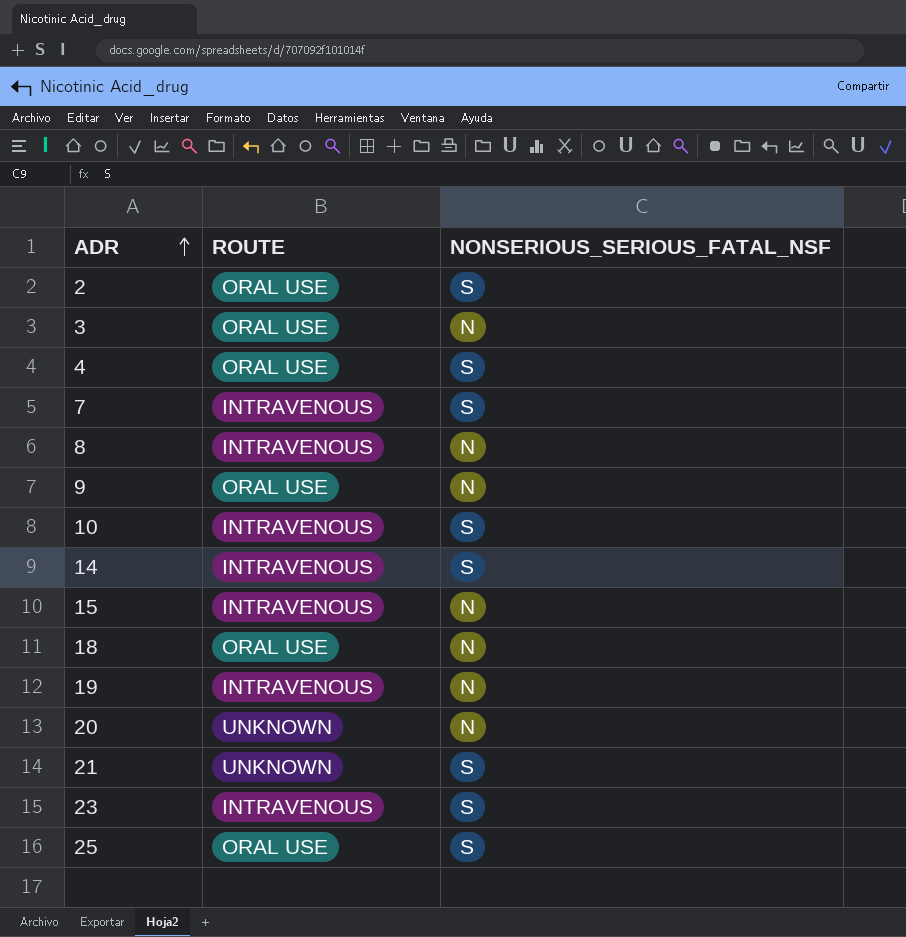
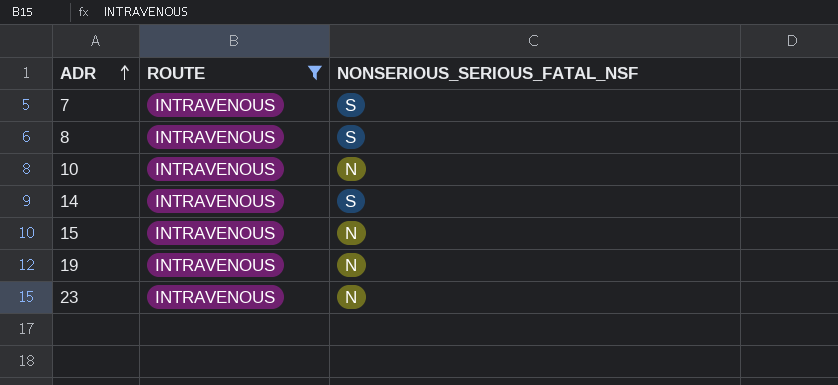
filter: none -> ROUTE = INTRAVENOUS
8 | NONSERIOUS_SERIOUS_FATAL_NSF: N -> S
10 | NONSERIOUS_SERIOUS_FATAL_NSF: S -> N
23 | NONSERIOUS_SERIOUS_FATAL_NSF: S -> N

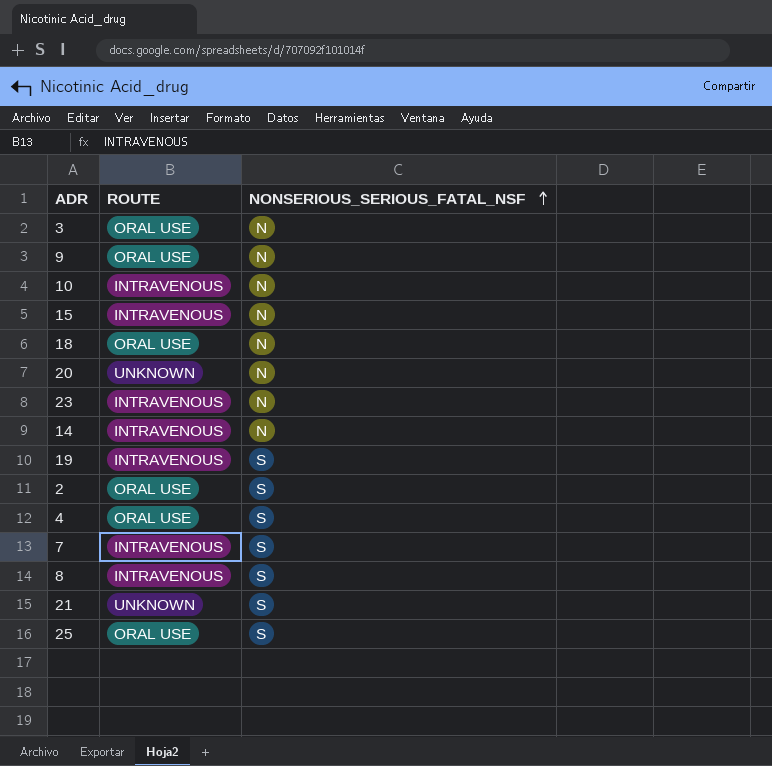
filter: ROUTE = INTRAVENOUS -> none
row order: ADR ascending -> NONSERIOUS_SERIOUS_FATAL_NSF ascending
14 | NONSERIOUS_SERIOUS_FATAL_NSF: S -> N
19 | NONSERIOUS_SERIOUS_FATAL_NSF: N -> S

